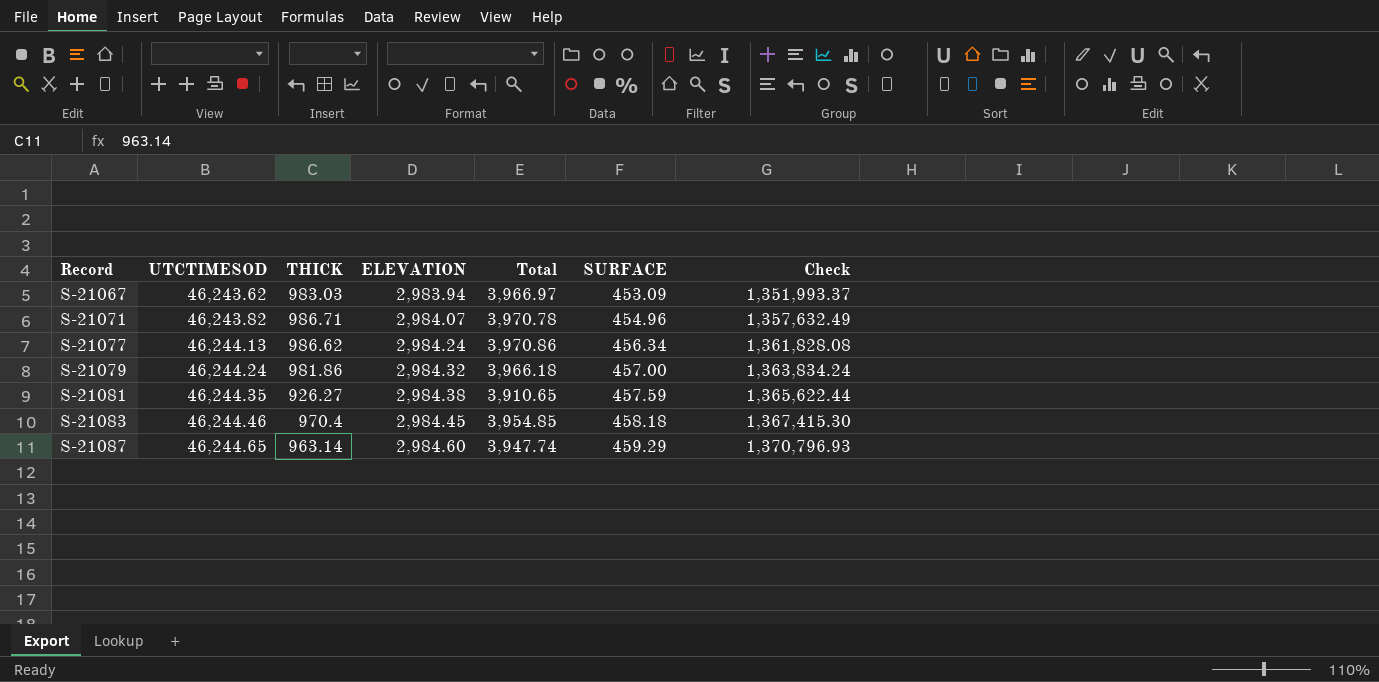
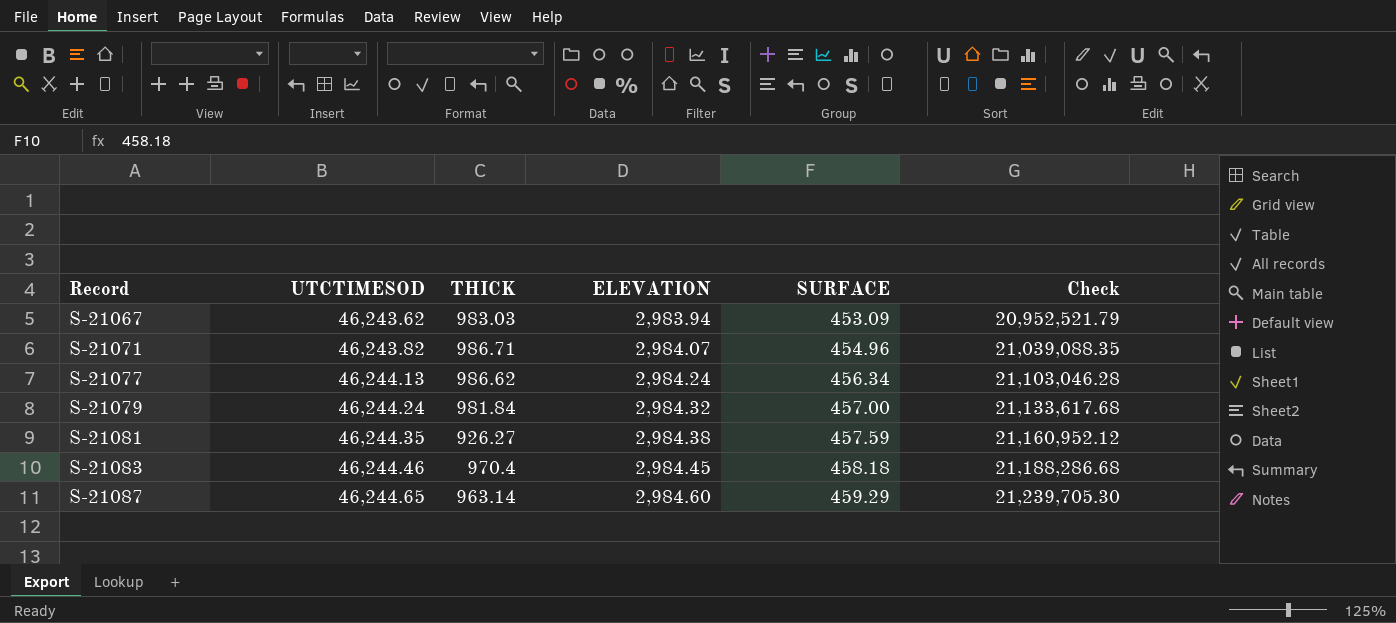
column Total | formula: [THICK] + [ELEVATION] -> none
column Check | formula: [ELEVATION] * [SURFACE] -> [UTCTIMESOD] * [SURFACE]
S-21079 | THICK: 981.86 -> 981.84

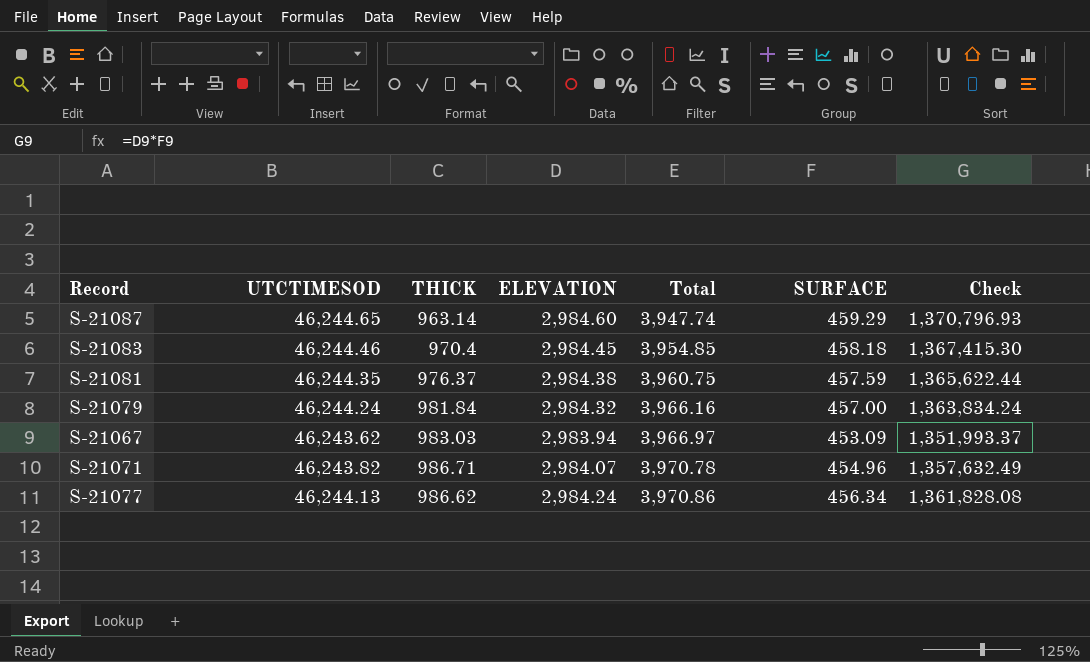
row order: Record ascending -> Total ascending
column Total | formula: none -> [THICK] + [ELEVATION]
column Check | formula: [UTCTIMESOD] * [SURFACE] -> [ELEVATION] * [SURFACE]
S-21081 | THICK: 926.27 -> 976.37

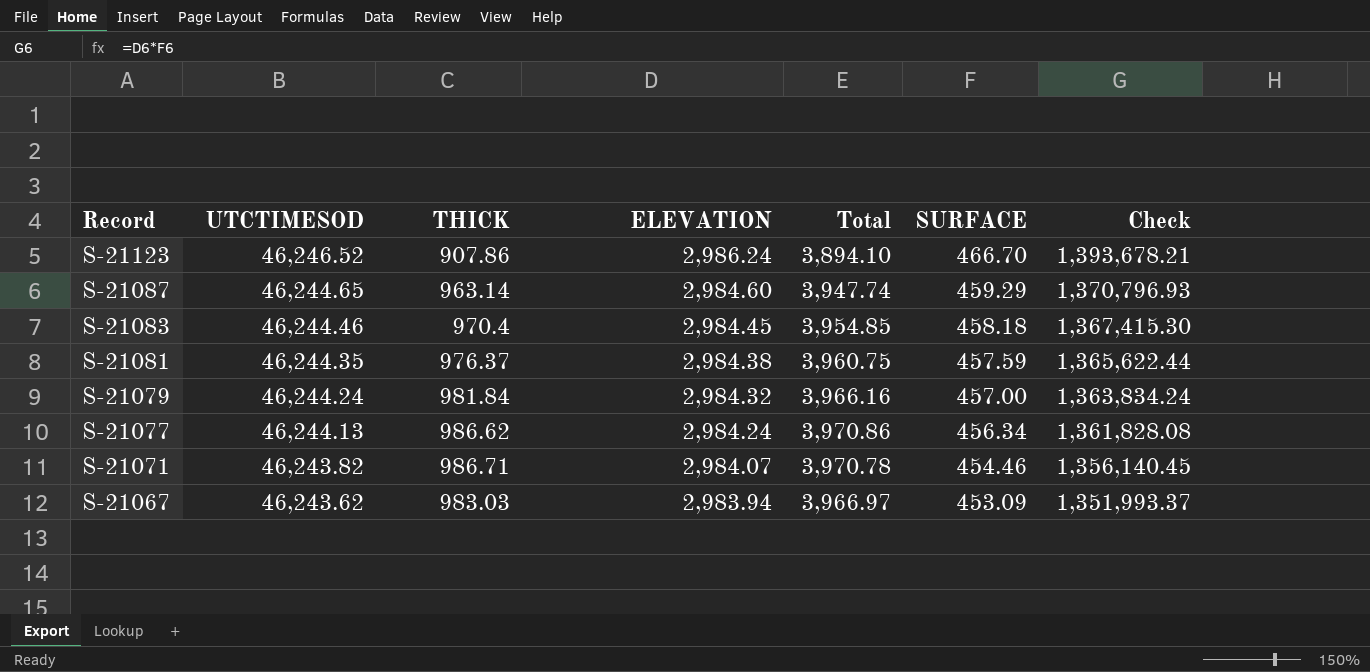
row order: Total ascending -> Record descending
row S-21123: none -> 46,246.52 | 907.86 | 2,986.24 | 3,894.10 | 466.70 | 1,393,678.21
S-21071 | SURFACE: 454.96 -> 454.46
S-21071 | Check: 1,357,632.49 -> 1,356,140.45

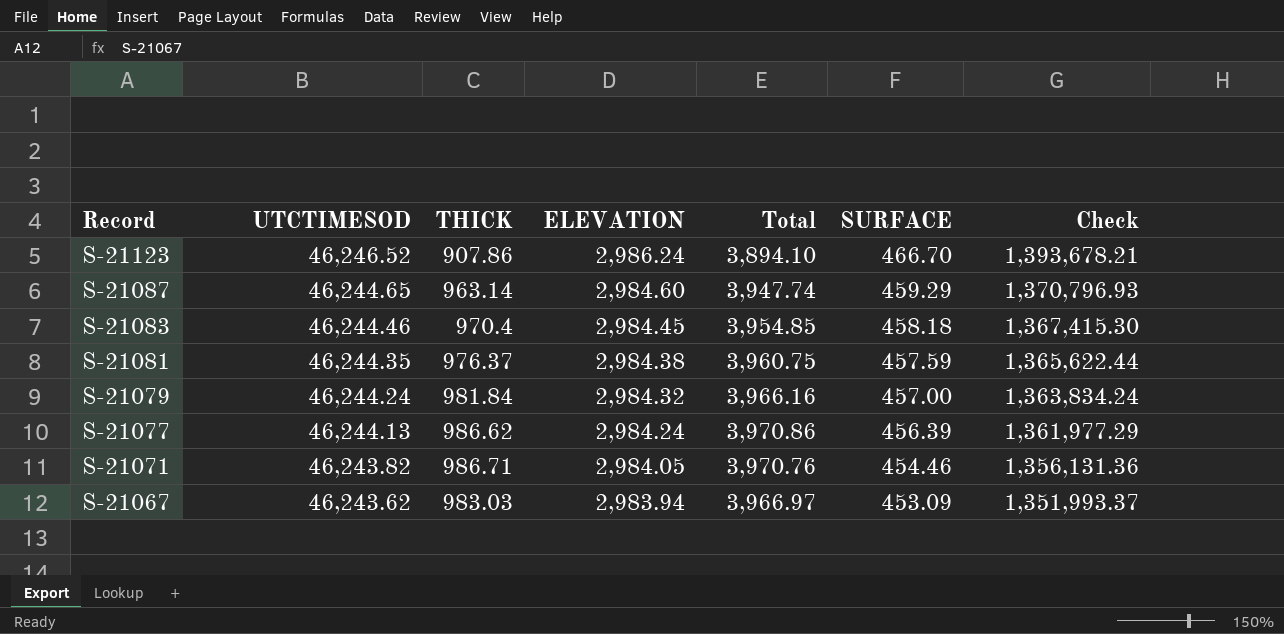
S-21077 | SURFACE: 456.34 -> 456.39
S-21077 | Check: 1,361,828.08 -> 1,361,977.29
S-21071 | ELEVATION: 2,984.07 -> 2,984.05
S-21071 | Total: 3,970.78 -> 3,970.76
S-21071 | Check: 1,356,140.45 -> 1,356,131.36

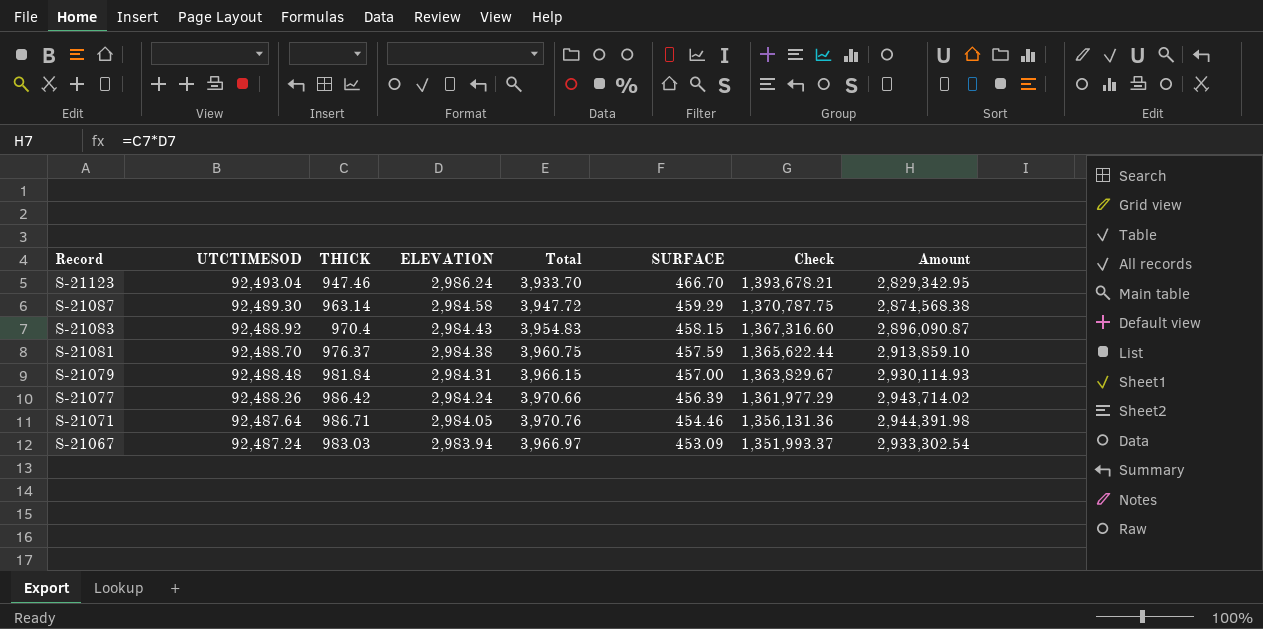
column Amount | formula: none -> [THICK] * [ELEVATION]
S-21123 | UTCTIMESOD: 46,246.52 -> 92,493.04
S-21123 | THICK: 907.86 -> 947.46
S-21123 | Total: 3,894.10 -> 3,933.70
S-21087 | UTCTIMESOD: 46,244.65 -> 92,489.30
S-21087 | ELEVATION: 2,984.60 -> 2,984.58
S-21087 | Total: 3,947.74 -> 3,947.72
S-21087 | Check: 1,370,796.93 -> 1,370,787.75
S-21083 | UTCTIMESOD: 46,244.46 -> 92,488.92
S-21083 | ELEVATION: 2,984.45 -> 2,984.43
S-21083 | Total: 3,954.85 -> 3,954.83
S-21083 | SURFACE: 458.18 -> 458.15
S-21083 | Check: 1,367,415.30 -> 1,367,316.60
S-21081 | UTCTIMESOD: 46,244.35 -> 92,488.70
S-21079 | UTCTIMESOD: 46,244.24 -> 92,488.48
S-21079 | ELEVATION: 2,984.32 -> 2,984.31
S-21079 | Total: 3,966.16 -> 3,966.15
S-21079 | Check: 1,363,834.24 -> 1,363,829.67
S-21077 | UTCTIMESOD: 46,244.13 -> 92,488.26
S-21077 | THICK: 986.62 -> 986.42
S-21077 | Total: 3,970.86 -> 3,970.66
S-21071 | UTCTIMESOD: 46,243.82 -> 92,487.64
S-21067 | UTCTIMESOD: 46,243.62 -> 92,487.24

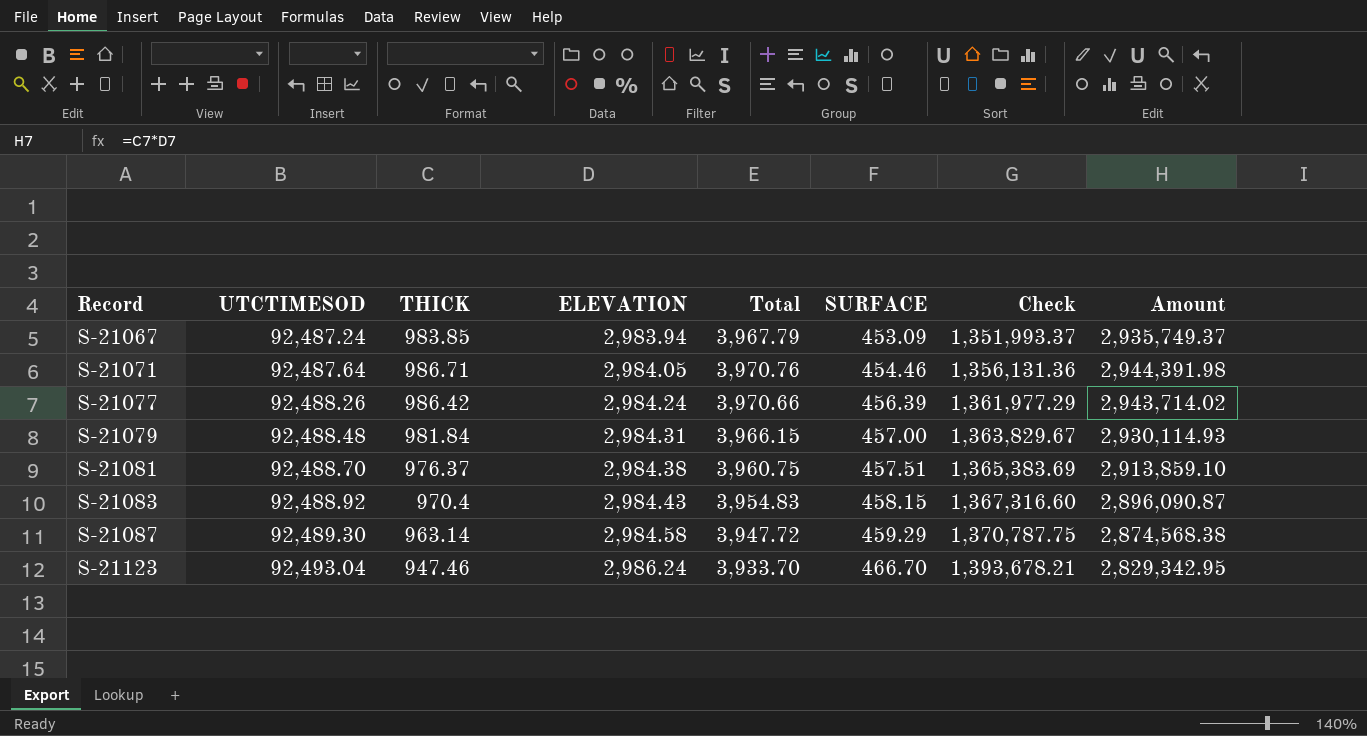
row order: Record descending -> Record ascending
S-21067 | THICK: 983.03 -> 983.85
S-21067 | Total: 3,966.97 -> 3,967.79
S-21067 | Amount: 2,933,302.54 -> 2,935,749.37
S-21081 | SURFACE: 457.59 -> 457.51
S-21081 | Check: 1,365,622.44 -> 1,365,383.69

